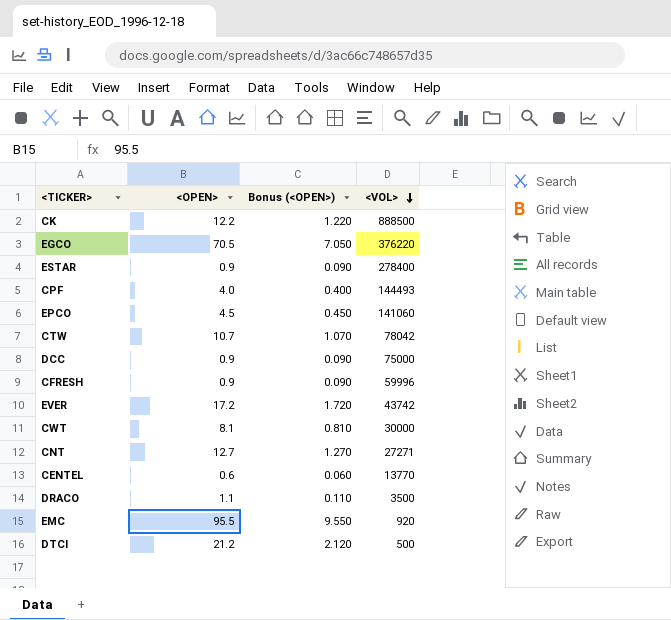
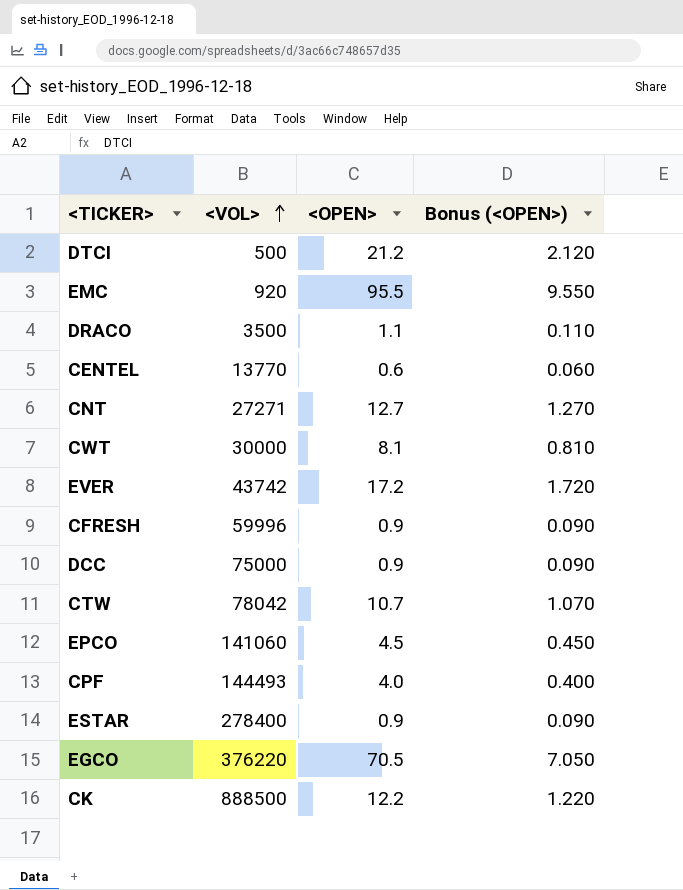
row order: <VOL> descending -> <VOL> ascending
column <VOL> | position: 4 -> 2

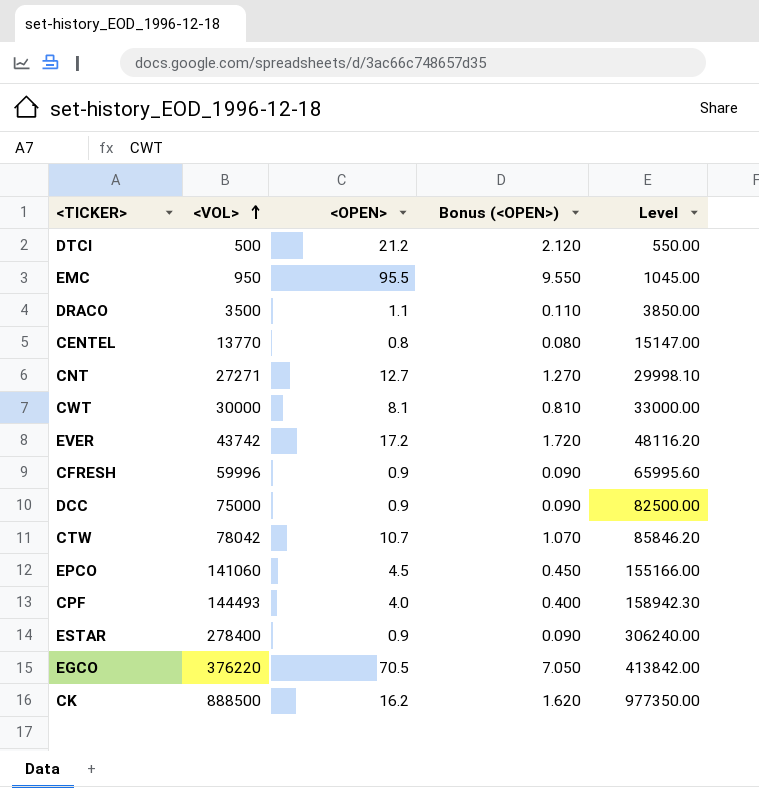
column Level | formula: none -> [<VOL>] * 1.1
EMC | <VOL>: 920 -> 950
CENTEL | <OPEN>: 0.6 -> 0.8
CENTEL | Bonus (<OPEN>): 0.060 -> 0.080
CK | <OPEN>: 12.2 -> 16.2
CK | Bonus (<OPEN>): 1.220 -> 1.620

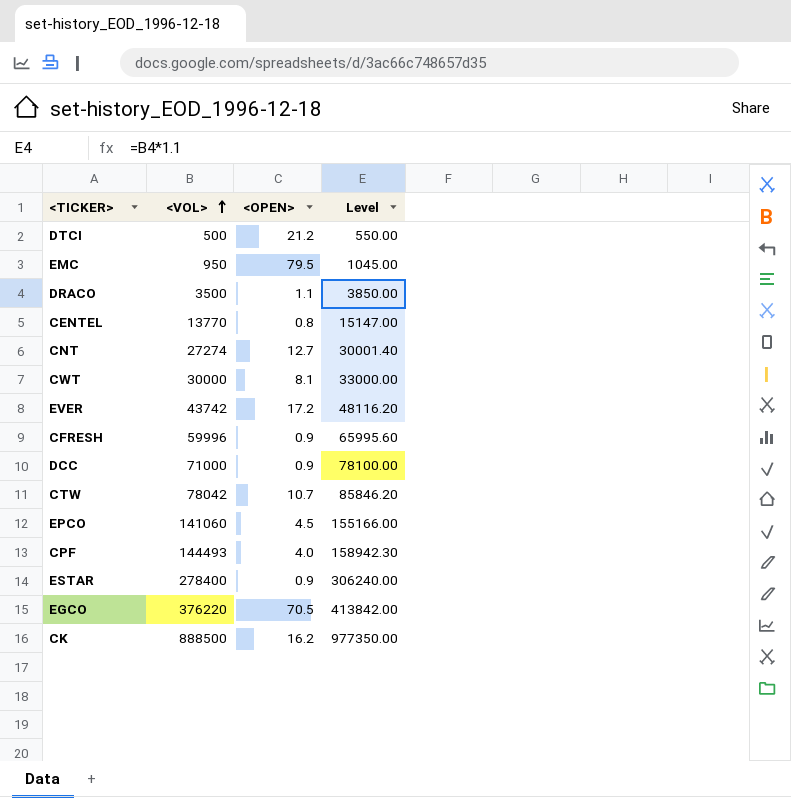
column Bonus (<OPEN>) | formula: [<OPEN>] * 0.1 -> none
EMC | <OPEN>: 95.5 -> 79.5
CNT | <VOL>: 27271 -> 27274
CNT | Level: 29998.10 -> 30001.40
DCC | <VOL>: 75000 -> 71000
DCC | Level: 82500.00 -> 78100.00

